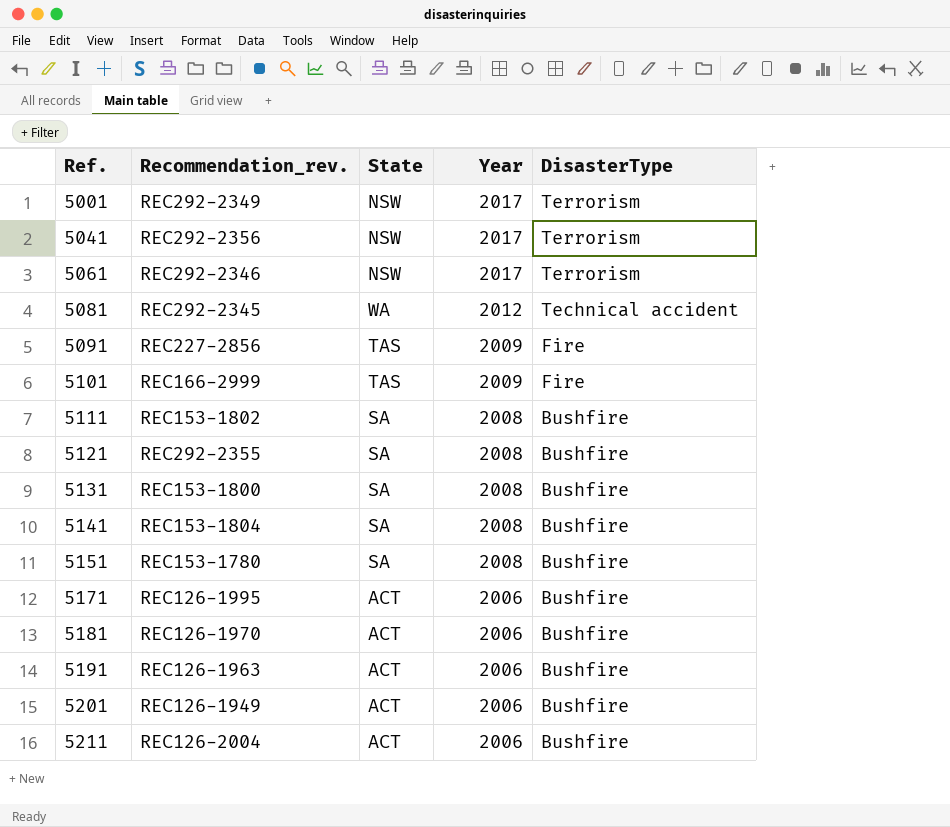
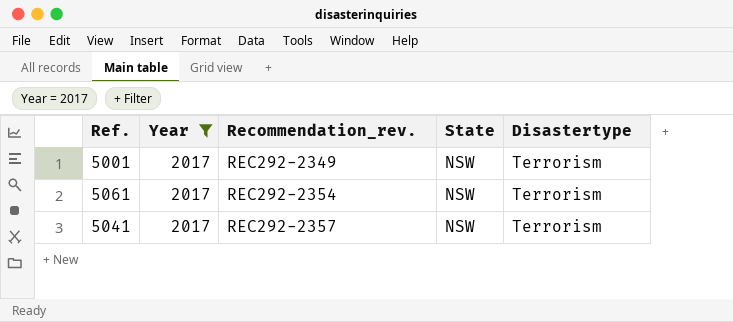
filter: none -> Year = 2017
row order: Ref. ascending -> Recommendation_rev. ascending
column Year | position: 4 -> 2
column name: DisasterType -> Disastertype
5061 | Recommendation_rev.: REC292-2346 -> REC292-2354
5041 | Recommendation_rev.: REC292-2356 -> REC292-2357

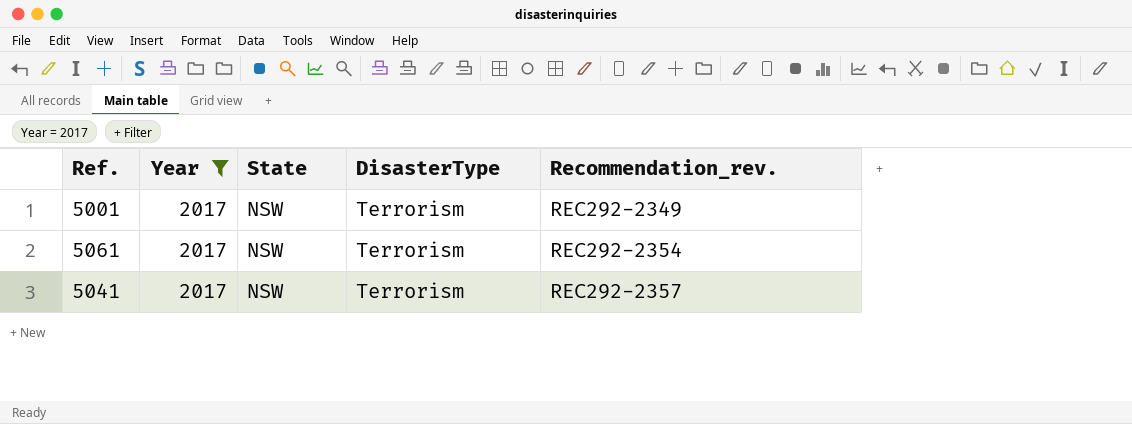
column name: Disastertype -> DisasterType
column Recommendation_rev. | position: 3 -> 5

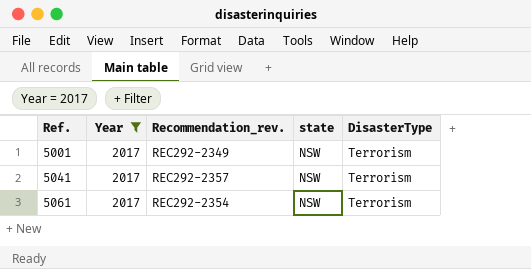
row order: Recommendation_rev. ascending -> Ref. ascending
column Recommendation_rev. | position: 5 -> 3
column name: State -> state

